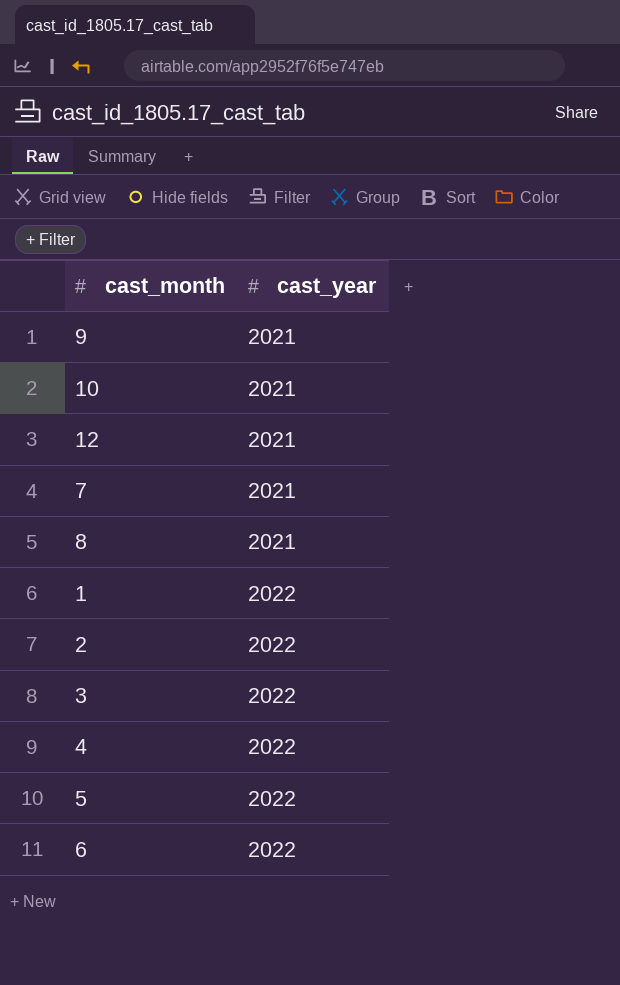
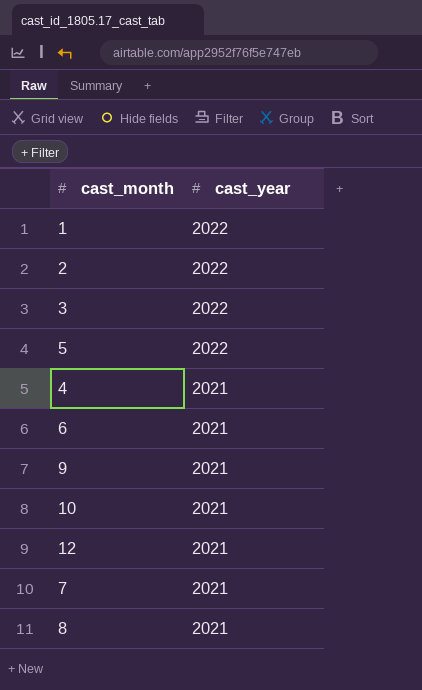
row order: cast_year ascending -> cast_year descending
4 | cast_year: 2022 -> 2021
6 | cast_year: 2022 -> 2021

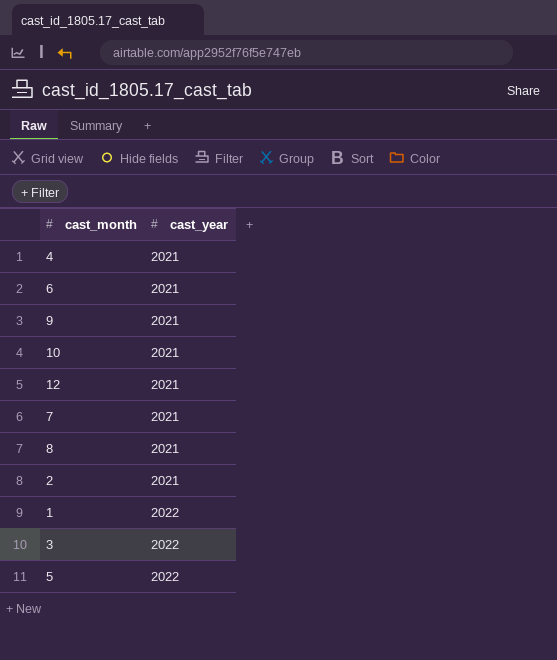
row order: cast_year descending -> cast_year ascending
2 | cast_year: 2022 -> 2021

